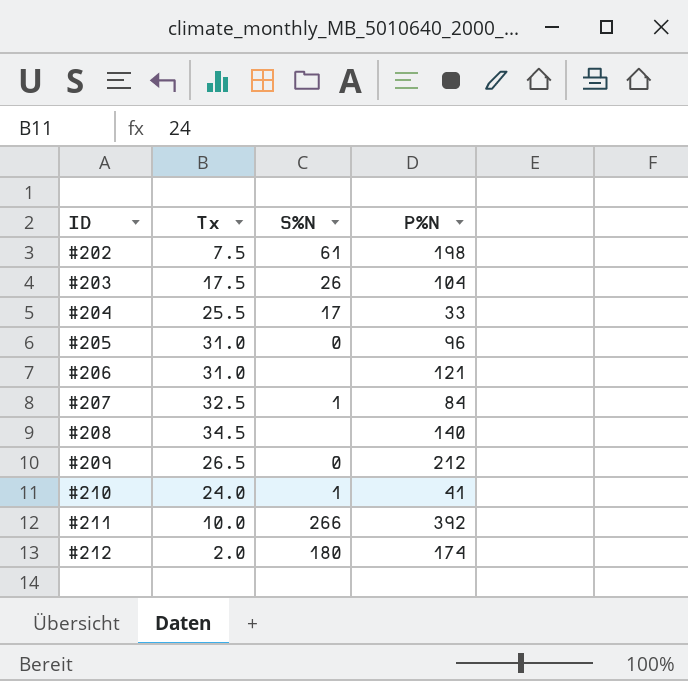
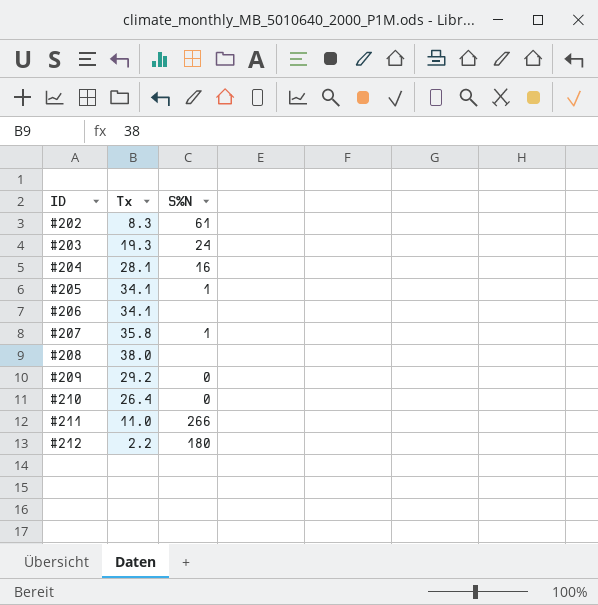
column P%N | position: 4 -> none
#202 | Tx: 7.5 -> 8.3
#203 | Tx: 17.5 -> 19.3
#203 | S%N: 26 -> 24
#204 | Tx: 25.5 -> 28.1
#204 | S%N: 17 -> 16
#205 | Tx: 31.0 -> 34.1
#205 | S%N: 0 -> 1
#206 | Tx: 31.0 -> 34.1
#207 | Tx: 32.5 -> 35.8
#208 | Tx: 34.5 -> 38.0
#209 | Tx: 26.5 -> 29.2
#210 | Tx: 24.0 -> 26.4
#210 | S%N: 1 -> 0
#211 | Tx: 10.0 -> 11.0
#212 | Tx: 2.0 -> 2.2

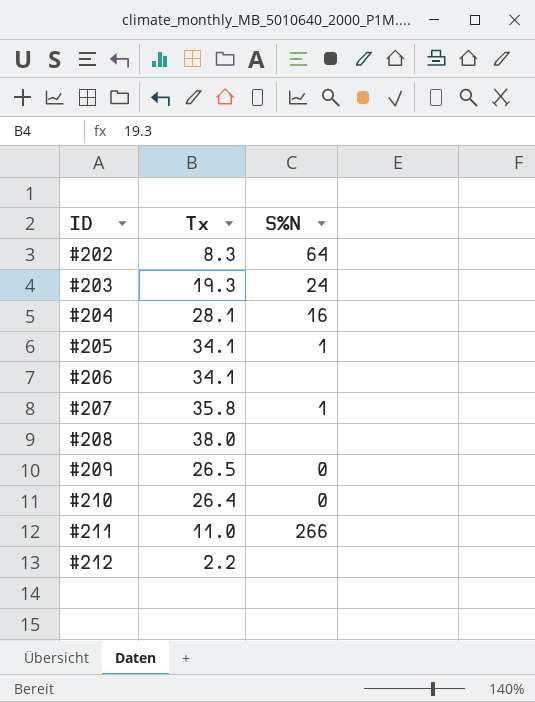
#202 | S%N: 61 -> 64
#209 | Tx: 29.2 -> 26.5
#212 | S%N: 180 -> none

